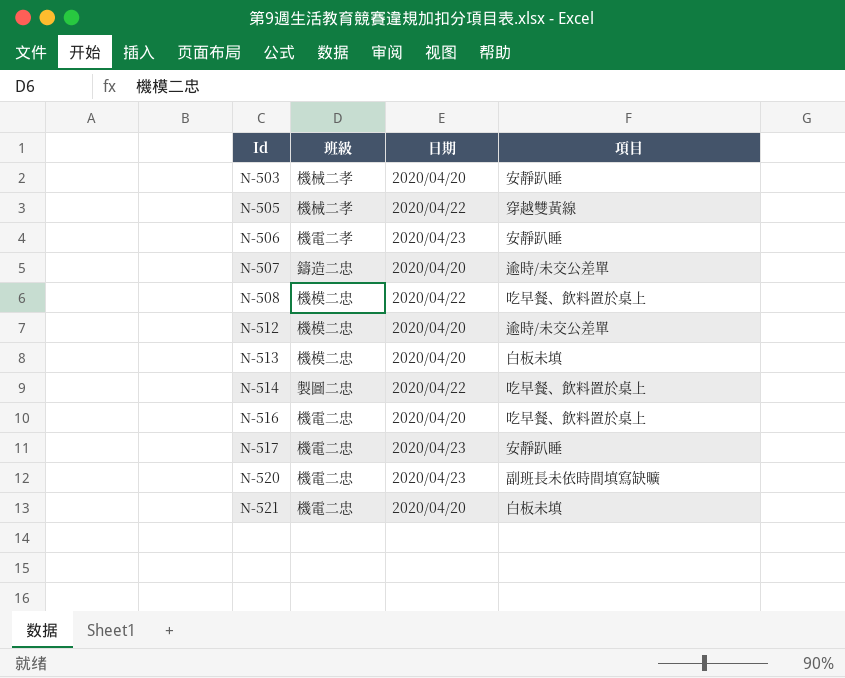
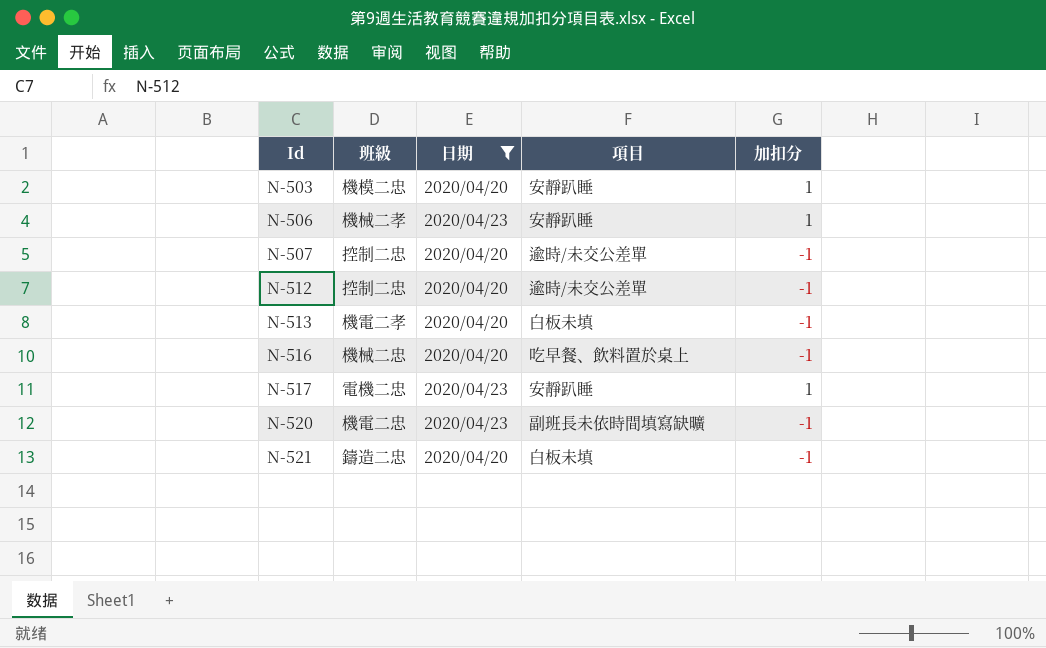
filter: none -> 日期 != 2020/04/22
column 加扣分 | position: none -> 5
N-503 | 班級: 機械二孝 -> 機模二忠
N-506 | 班級: 機電二孝 -> 機械二孝
N-507 | 班級: 鑄造二忠 -> 控制二忠
N-512 | 班級: 機模二忠 -> 控制二忠
N-513 | 班級: 機模二忠 -> 機電二孝
N-516 | 班級: 機電二忠 -> 機械二忠
N-517 | 班級: 機電二忠 -> 電機二忠
N-521 | 班級: 機電二忠 -> 鑄造二忠

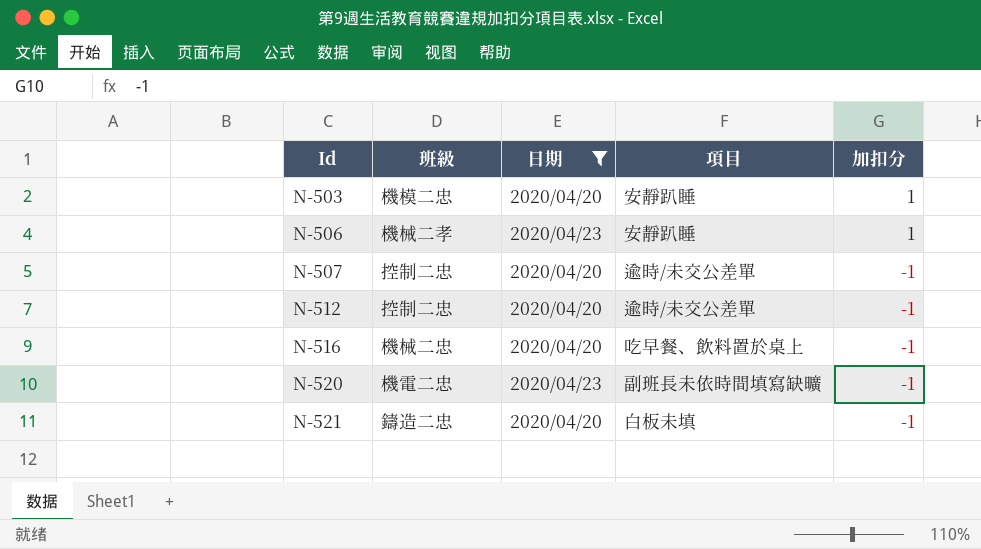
row N-513: 機電二孝 | 2020/04/20 | 白板未填 | -1 -> none
row N-517: 電機二忠 | 2020/04/23 | 安靜趴睡 | 1 -> none

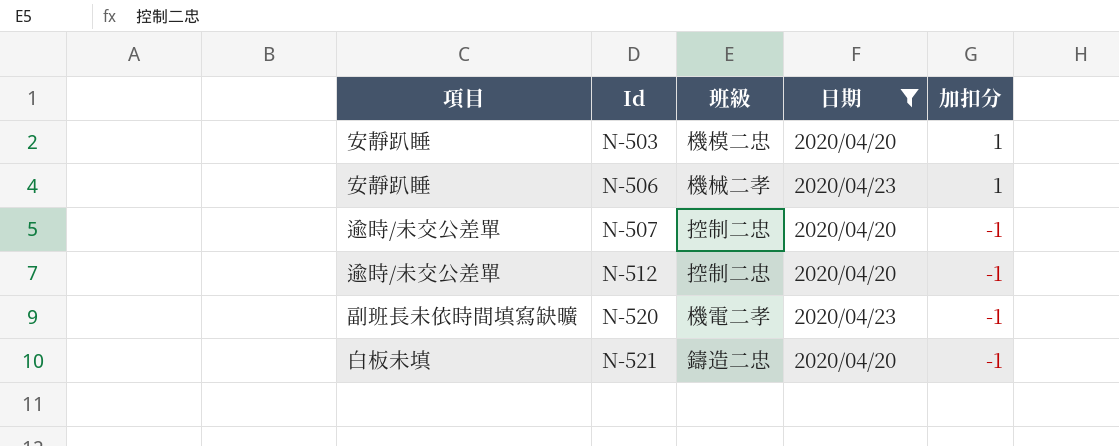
column 項目 | position: 4 -> 1
row N-516: 機械二忠 | 2020/04/20 | 吃早餐、飲料置於桌上 | -1 -> none
N-520 | 班級: 機電二忠 -> 機電二孝

